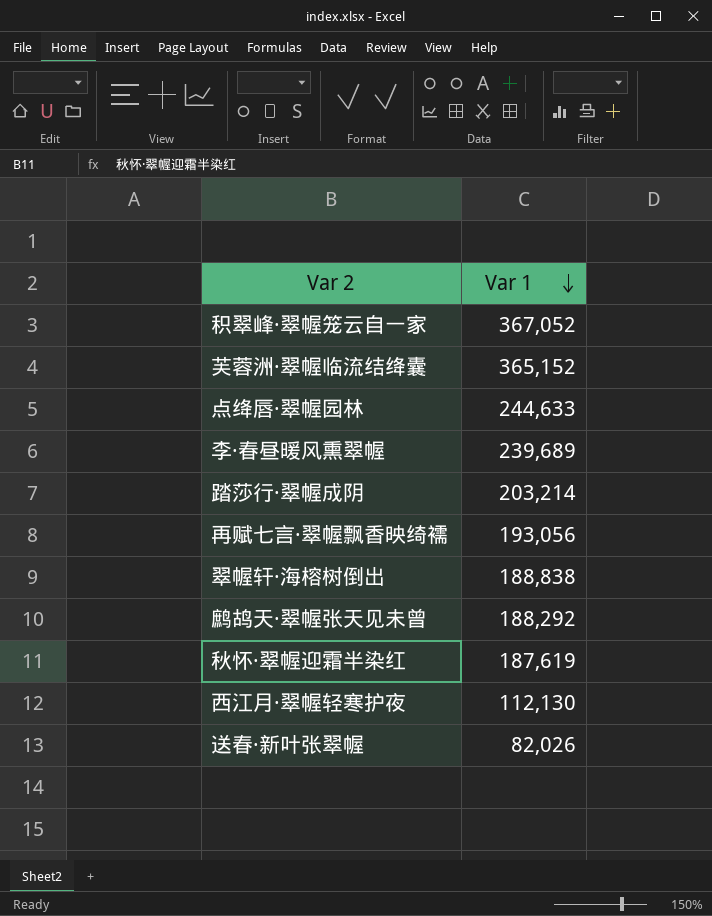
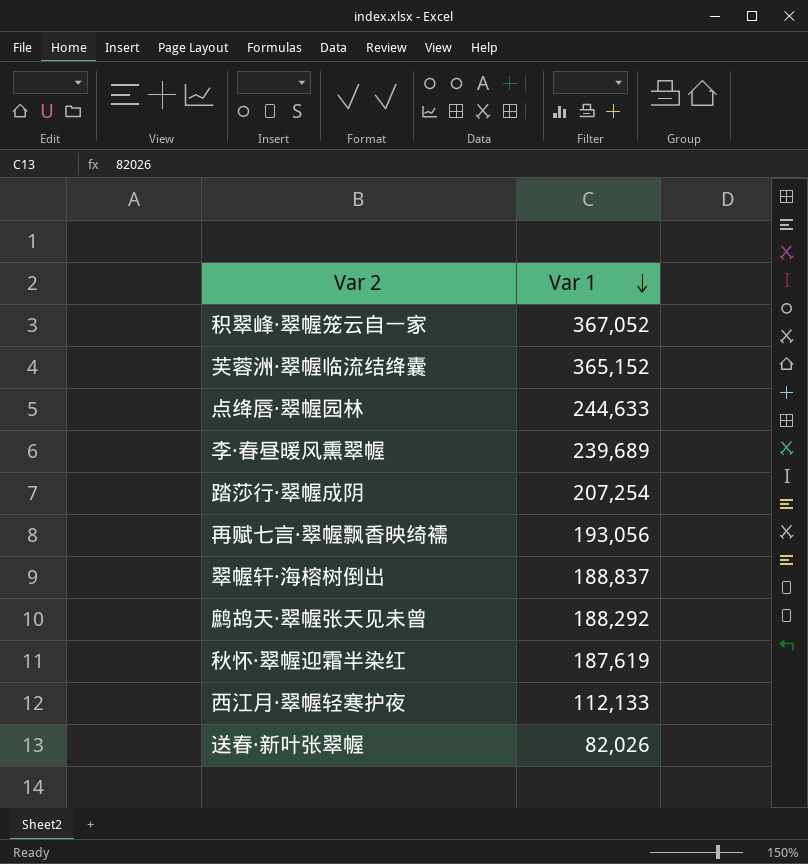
踏莎行·翠幄成阴 | Var 1: 203,214 -> 207,254
翠幄轩·海榕树倒出 | Var 1: 188,838 -> 188,837
西江月·翠幄轻寒护夜 | Var 1: 112,130 -> 112,133

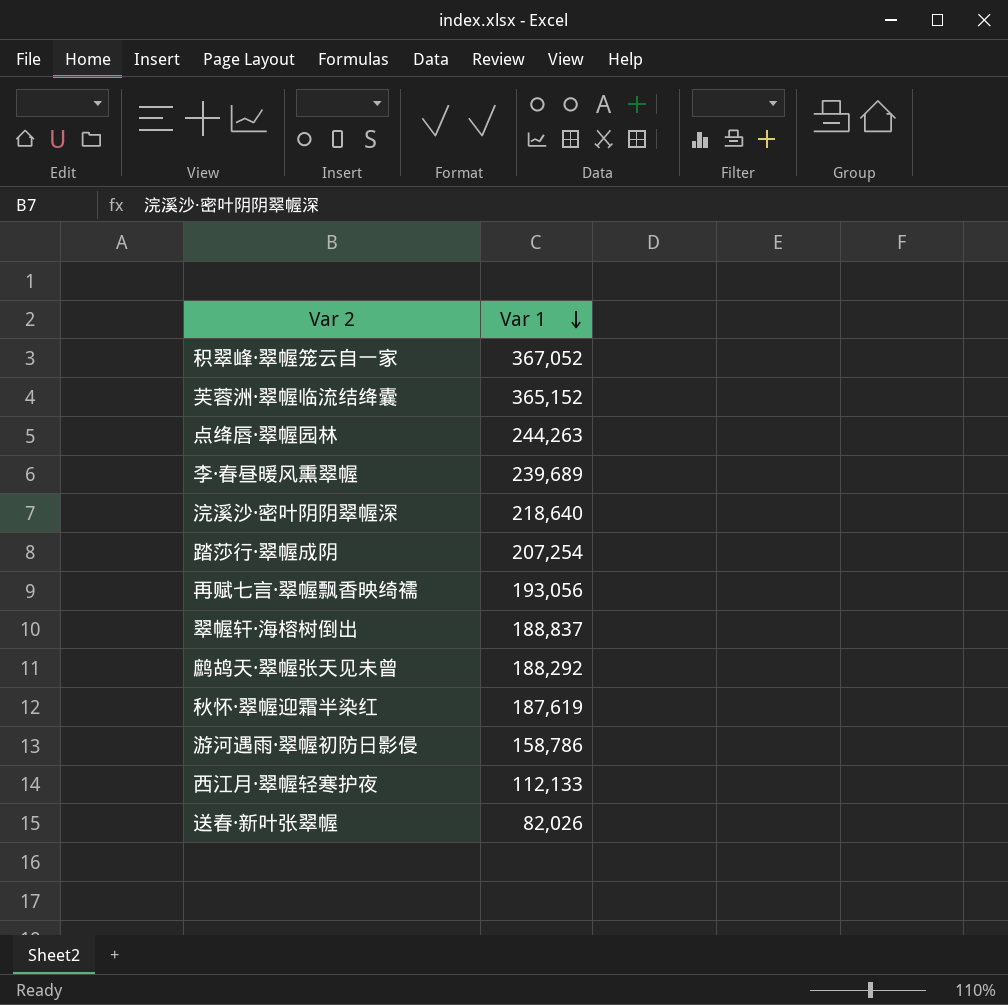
点绛唇·翠幄园林 | Var 1: 244,633 -> 244,263
row 浣溪沙·密叶阴阴翠幄深: none -> 218,640
row 游河遇雨·翠幄初防日影侵: none -> 158,786

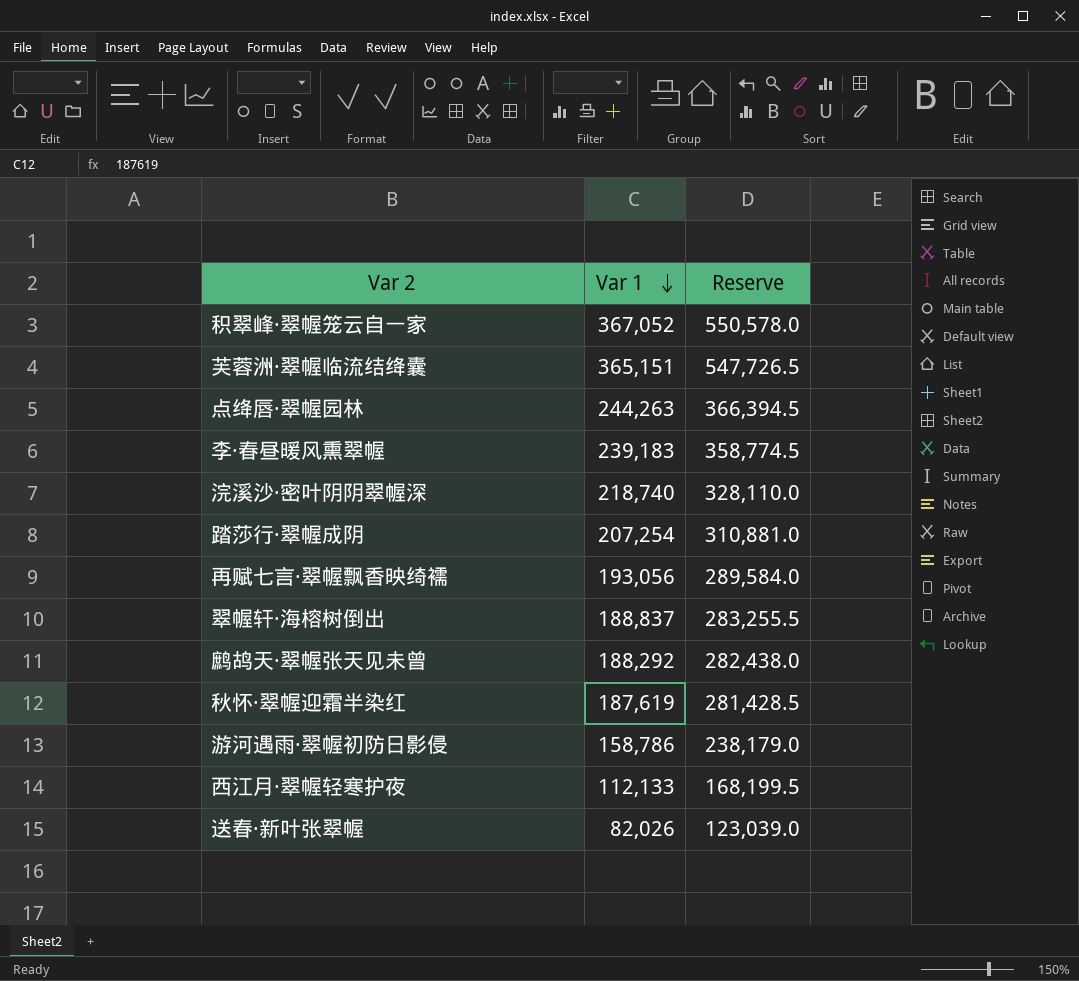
column Reserve | formula: none -> [Var 1] * 1.5
芙蓉洲·翠幄临流结绛囊 | Var 1: 365,152 -> 365,151
李·春昼暖风熏翠幄 | Var 1: 239,689 -> 239,183
浣溪沙·密叶阴阴翠幄深 | Var 1: 218,640 -> 218,740

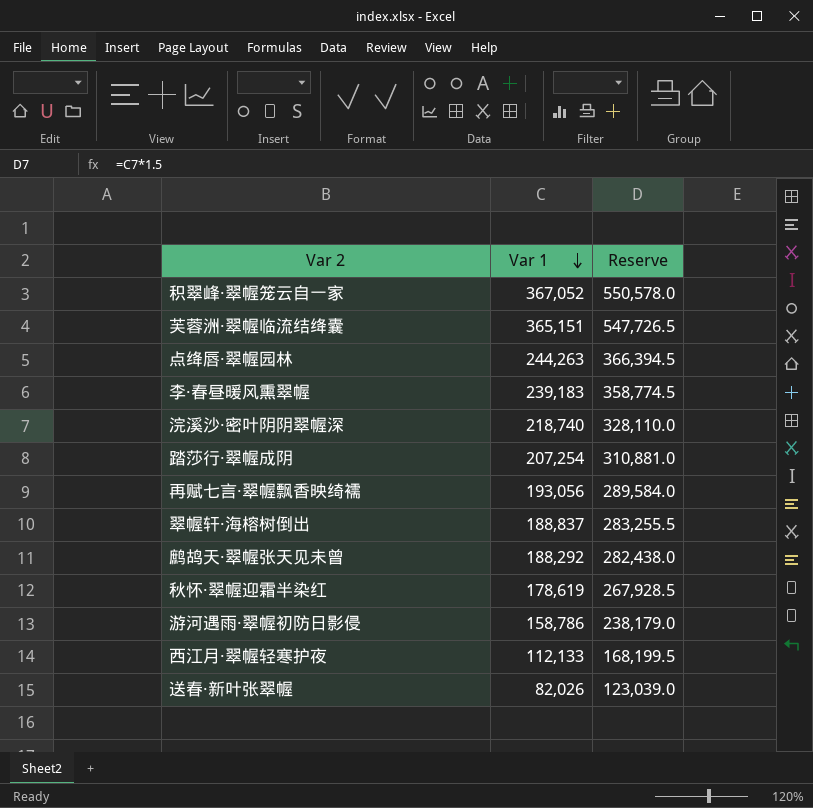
秋怀·翠幄迎霜半染红 | Var 1: 187,619 -> 178,619
秋怀·翠幄迎霜半染红 | Reserve: 281,428.5 -> 267,928.5

